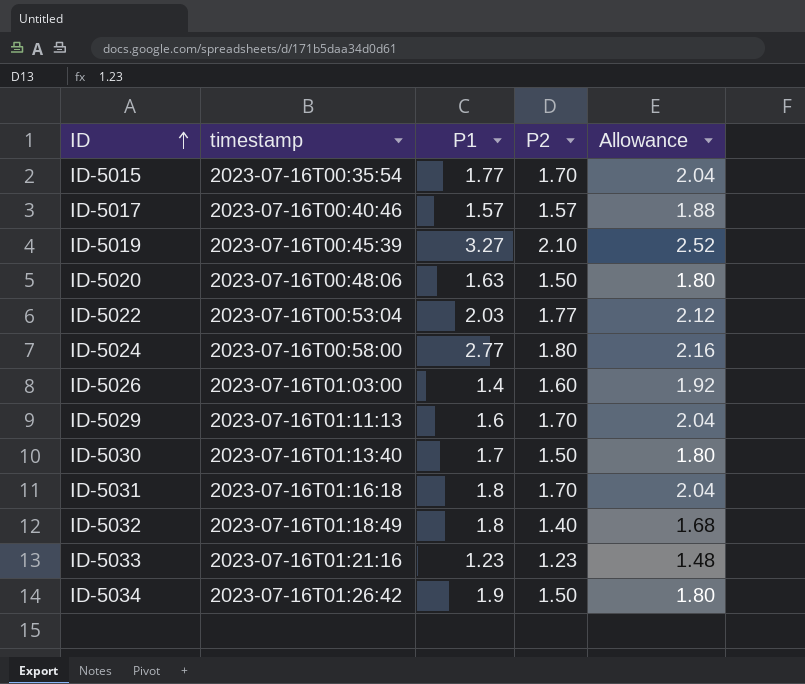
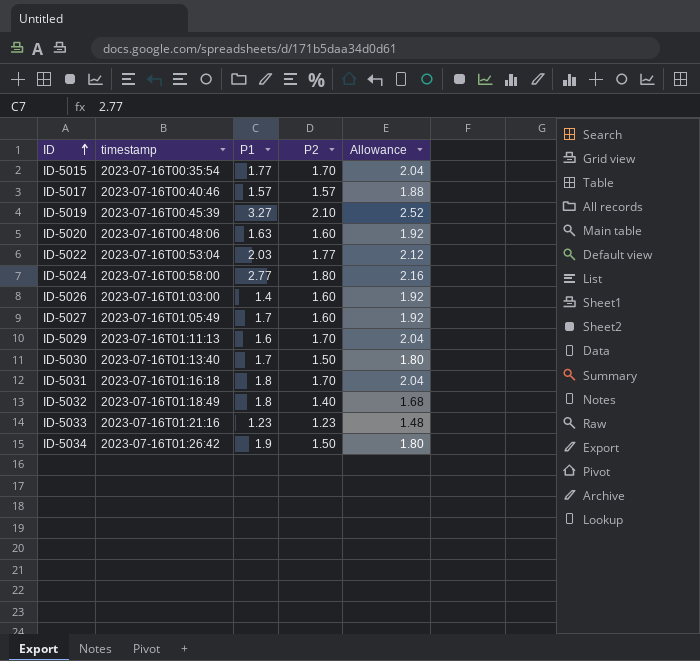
ID-5020 | P2: 1.50 -> 1.60
ID-5020 | Allowance: 1.80 -> 1.92
row ID-5027: none -> 2023-07-16T01:05:49 | 1.7 | 1.60 | 1.92

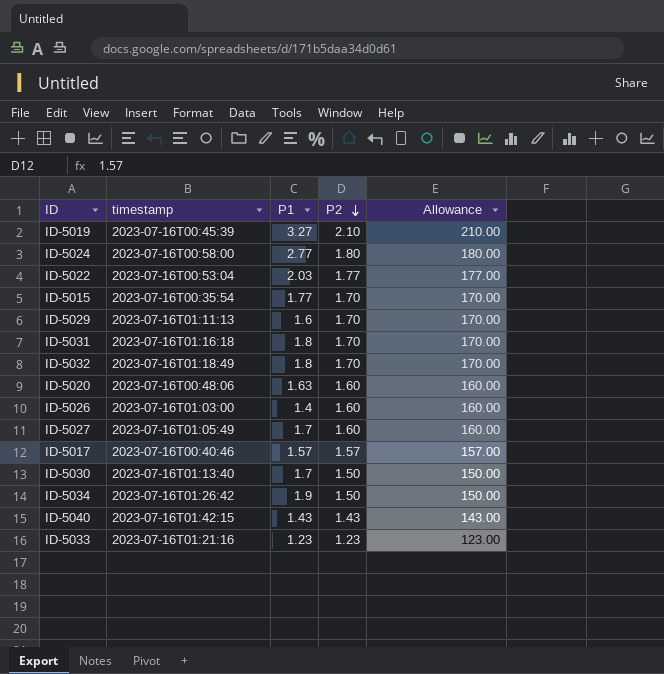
row order: ID ascending -> P2 descending
column Allowance | formula: [P2] * 1.2 -> [P2] * 100
ID-5032 | P2: 1.40 -> 1.70
row ID-5040: none -> 2023-07-16T01:42:15 | 1.43 | 1.43 | 143.00

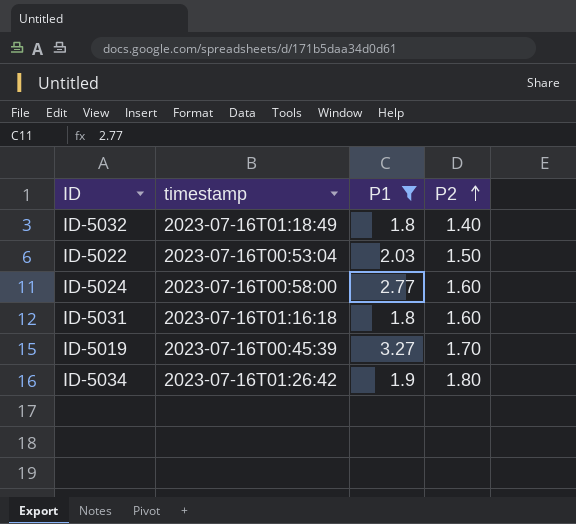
filter: none -> P1 >= 1.8
row order: P2 descending -> P2 ascending
column Allowance | formula: [P2] * 100 -> none
ID-5032 | P2: 1.70 -> 1.40
ID-5022 | P2: 1.77 -> 1.50
ID-5024 | P2: 1.80 -> 1.60
ID-5031 | P2: 1.70 -> 1.60
ID-5019 | P2: 2.10 -> 1.70
ID-5034 | P2: 1.50 -> 1.80

